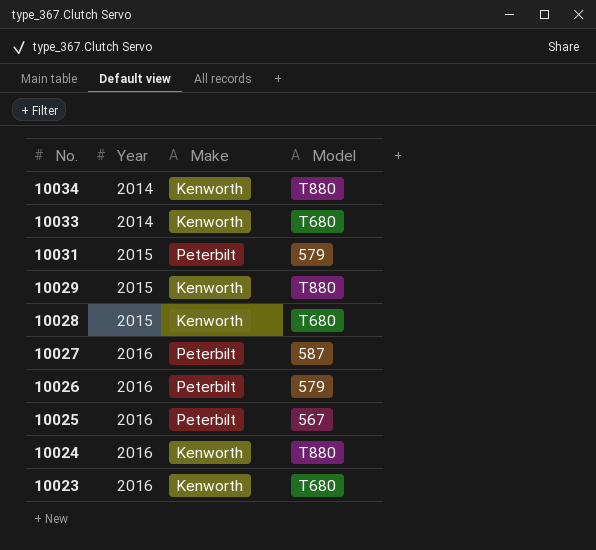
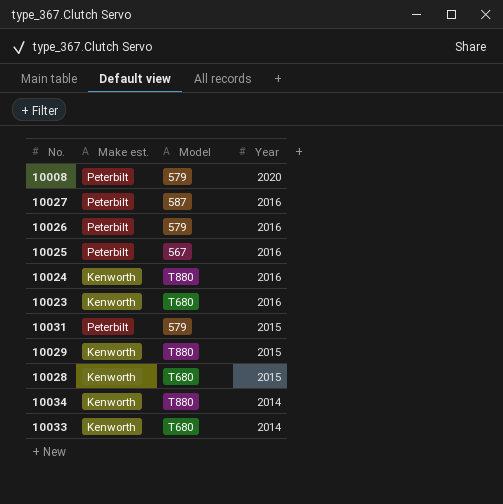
row order: No. descending -> Year descending
column name: Make -> Make est.
column Year | position: 2 -> 4
row 10008: none -> Peterbilt | 579 | 2020

